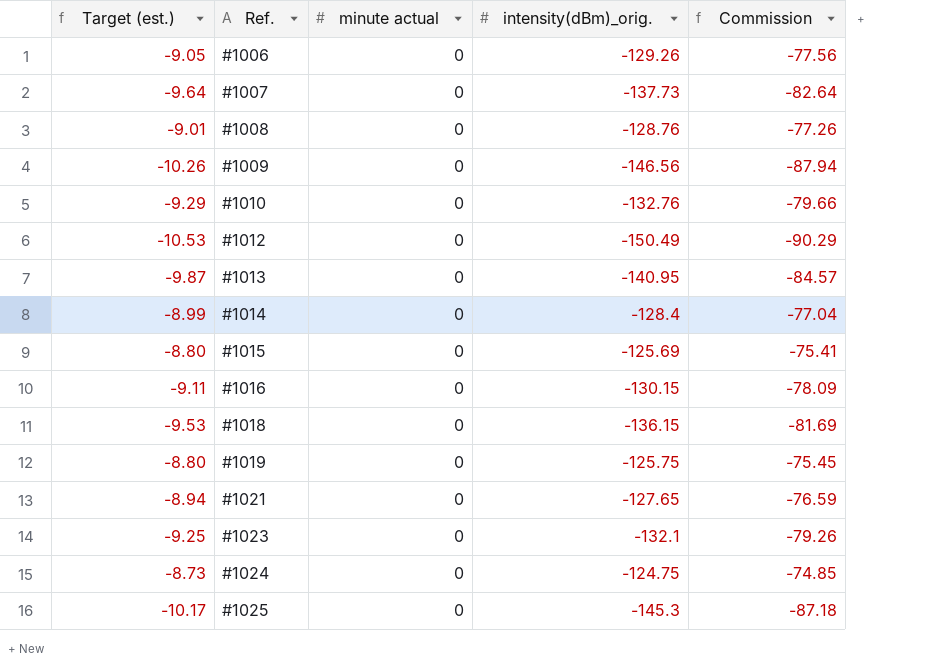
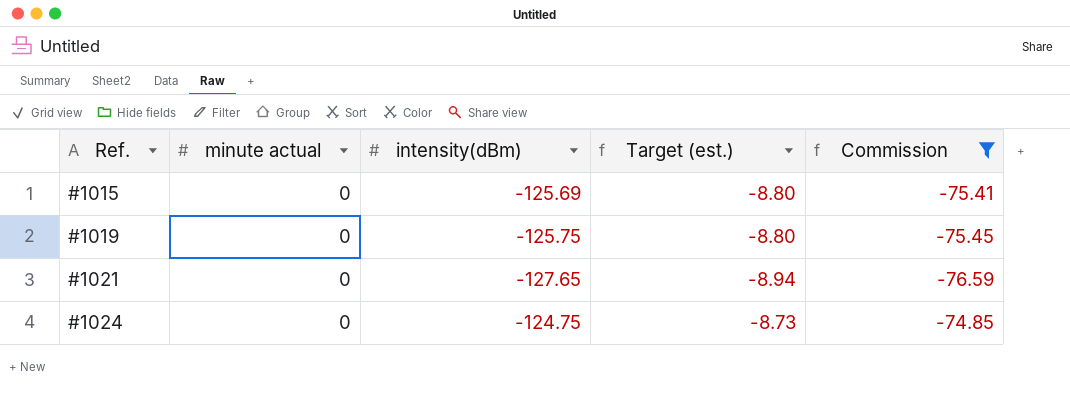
filter: none -> Commission >= -76.59
column name: intensity(dBm)_orig. -> intensity(dBm)
column Target (est.) | position: 1 -> 4

